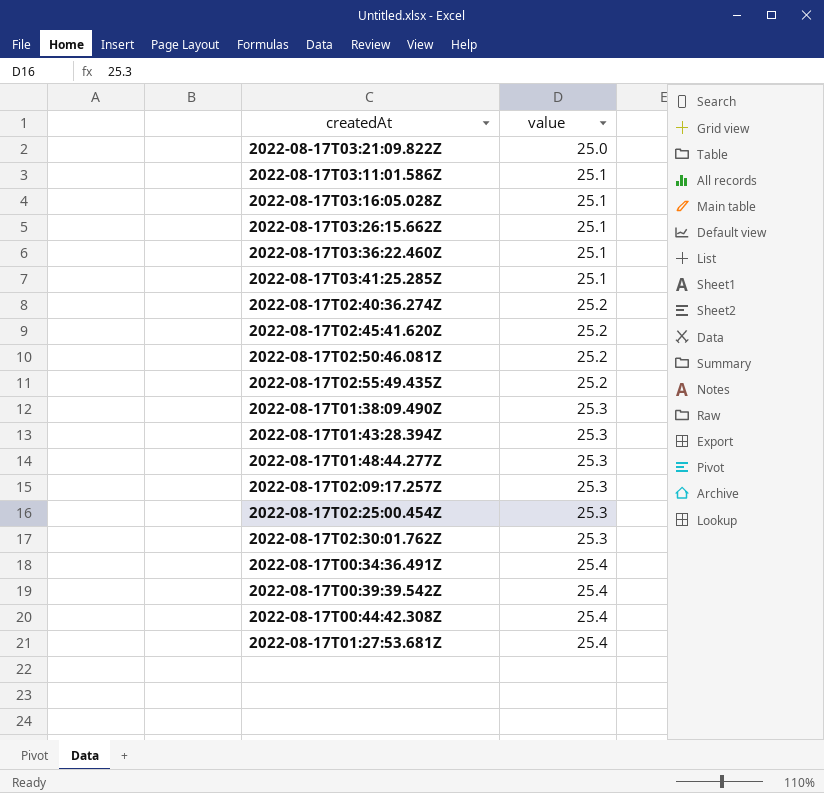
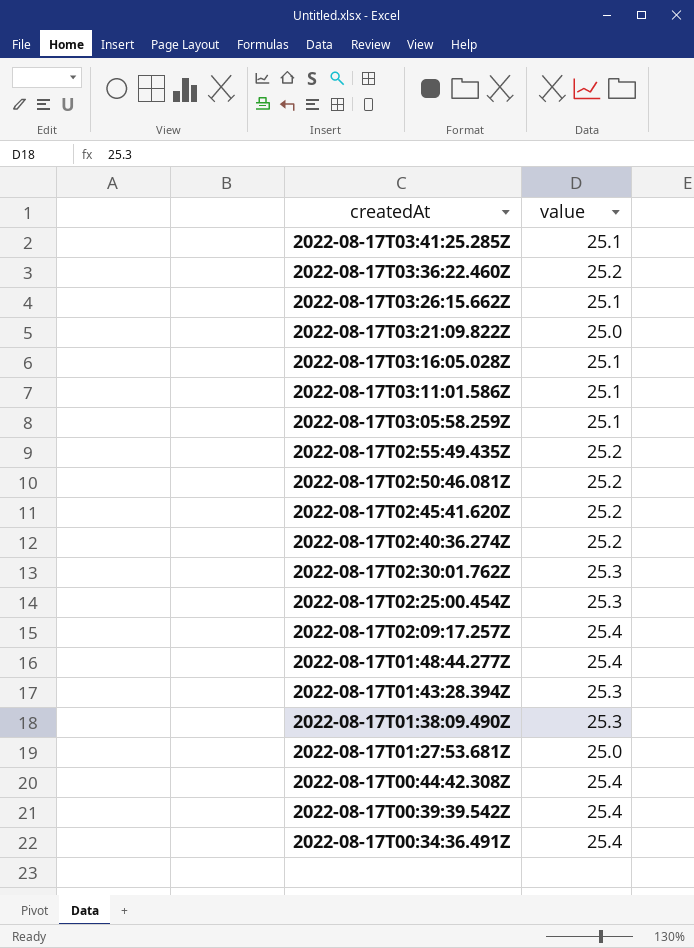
row order: value ascending -> createdAt descending
2022-08-17T03:36:22.460Z | value: 25.1 -> 25.2
row 2022-08-17T03:05:58.259Z: none -> 25.1
2022-08-17T02:09:17.257Z | value: 25.3 -> 25.4
2022-08-17T01:48:44.277Z | value: 25.3 -> 25.4
2022-08-17T01:27:53.681Z | value: 25.4 -> 25.0

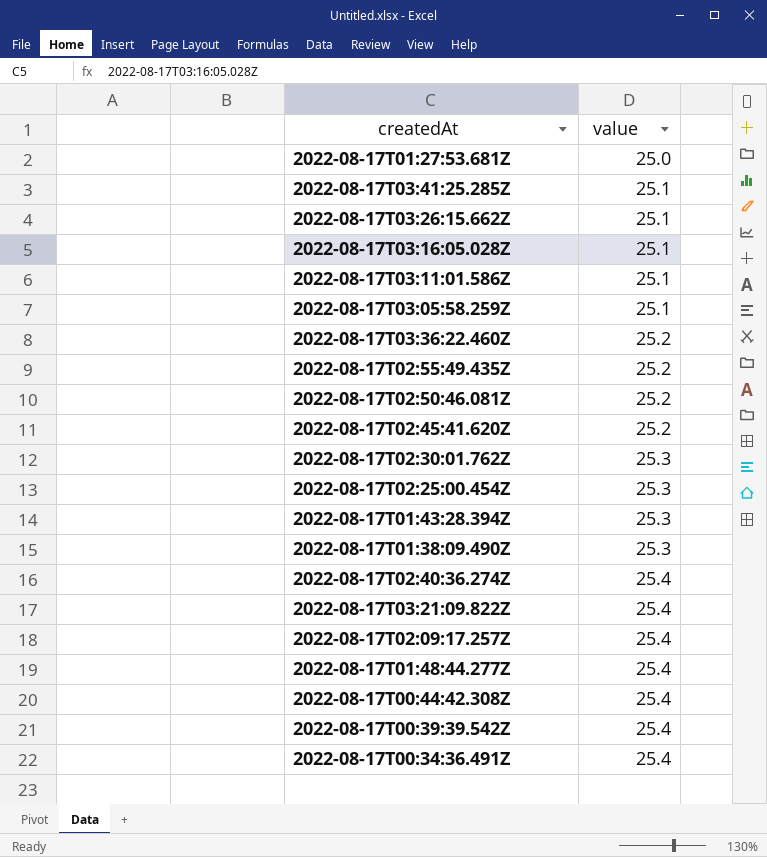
row order: createdAt descending -> value ascending
2022-08-17T02:40:36.274Z | value: 25.2 -> 25.4
2022-08-17T03:21:09.822Z | value: 25.0 -> 25.4

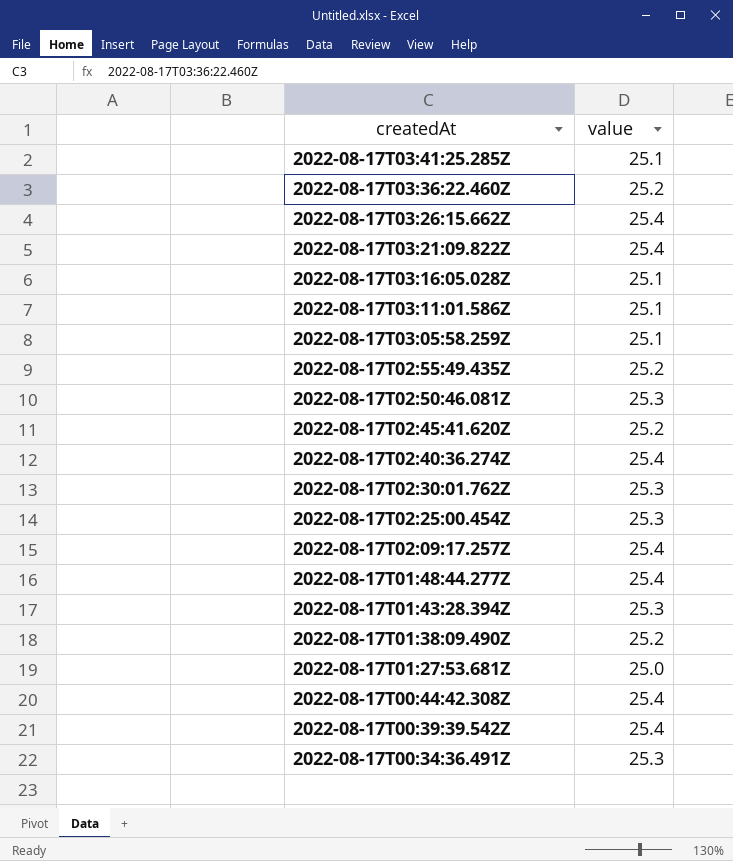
row order: value ascending -> createdAt descending
2022-08-17T03:26:15.662Z | value: 25.1 -> 25.4
2022-08-17T02:50:46.081Z | value: 25.2 -> 25.3
2022-08-17T01:38:09.490Z | value: 25.3 -> 25.2
2022-08-17T00:34:36.491Z | value: 25.4 -> 25.3

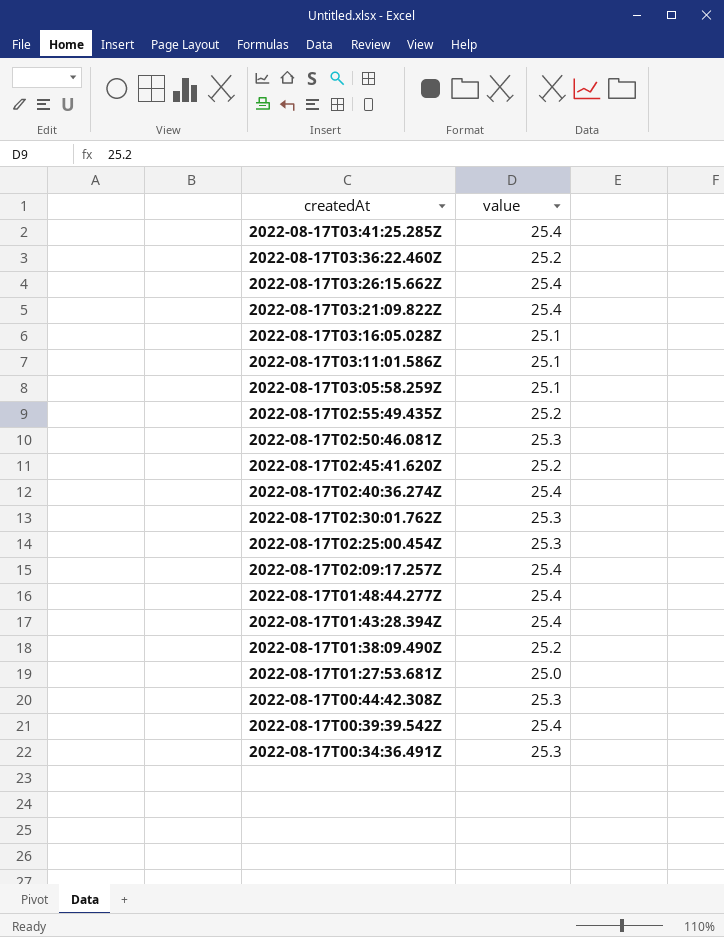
2022-08-17T03:41:25.285Z | value: 25.1 -> 25.4
2022-08-17T01:43:28.394Z | value: 25.3 -> 25.4
2022-08-17T00:44:42.308Z | value: 25.4 -> 25.3

